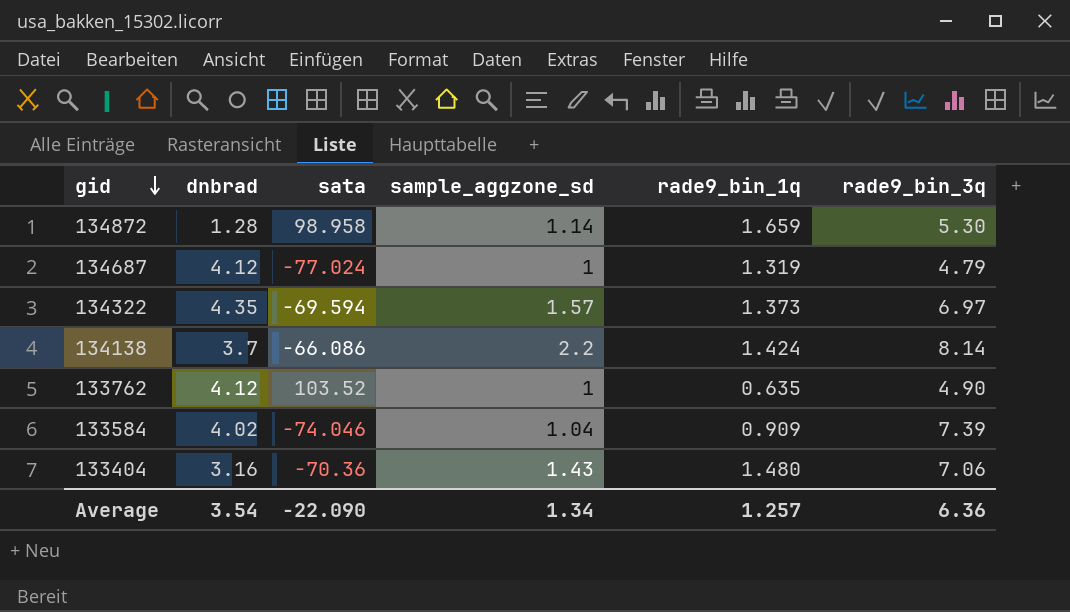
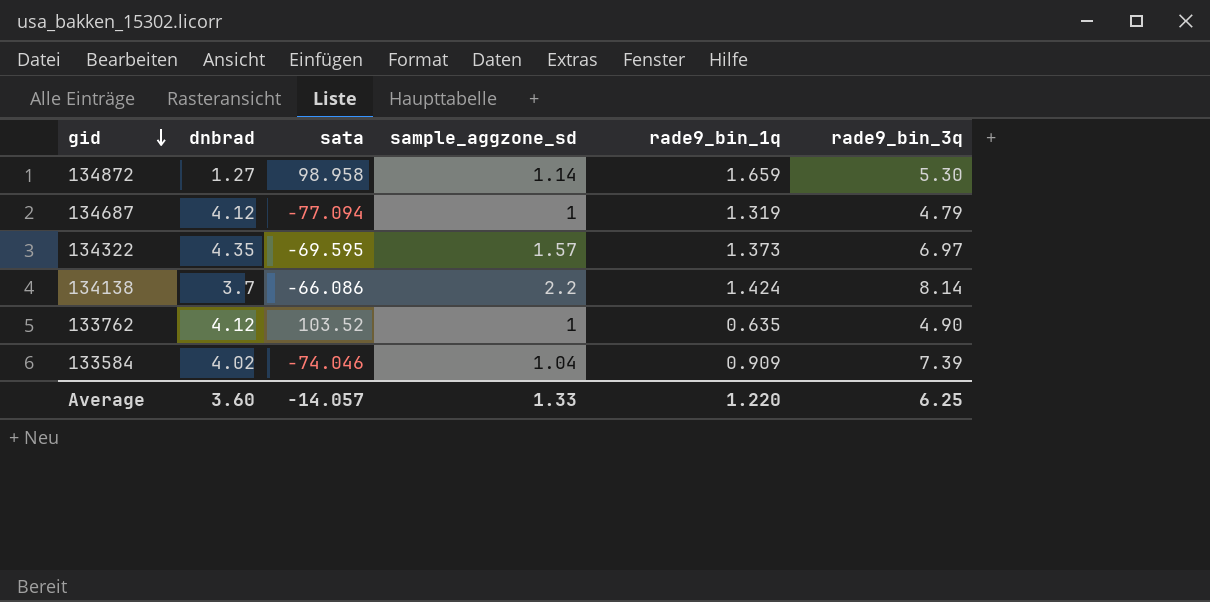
row 133404: 3.16 | -70.36 | 1.43 | 1.480 | 7.06 -> none
134872 | dnbrad: 1.28 -> 1.27
134687 | sata: -77.024 -> -77.094
134322 | sata: -69.594 -> -69.595
Average | dnbrad: 3.54 -> 3.60
Average | sata: -22.090 -> -14.057
Average | sample_aggzone_sd: 1.34 -> 1.33
Average | rade9_bin_1q: 1.257 -> 1.220
Average | rade9_bin_3q: 6.36 -> 6.25

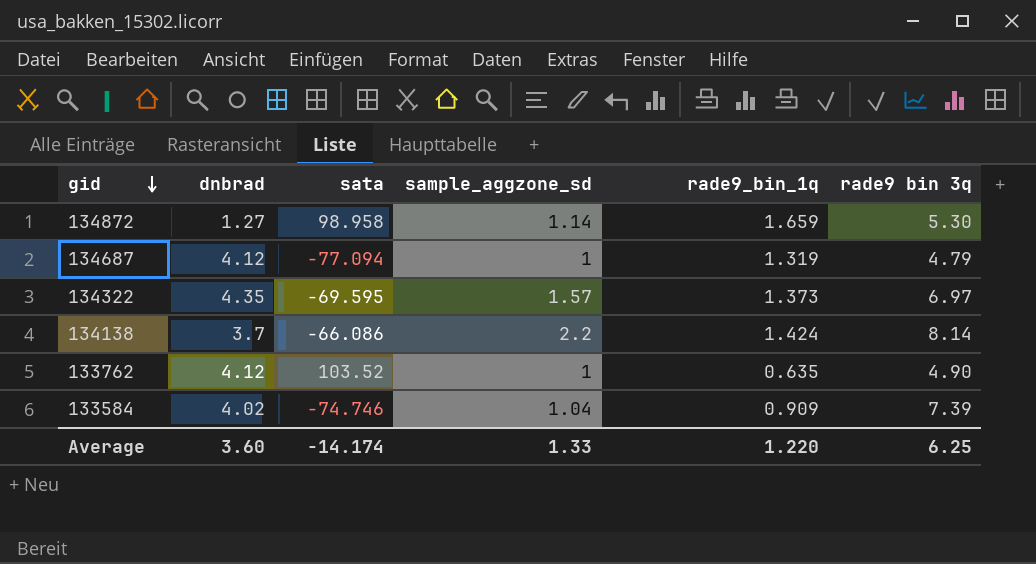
column name: rade9_bin_3q -> rade9 bin 3q
133584 | sata: -74.046 -> -74.746
Average | sata: -14.057 -> -14.174

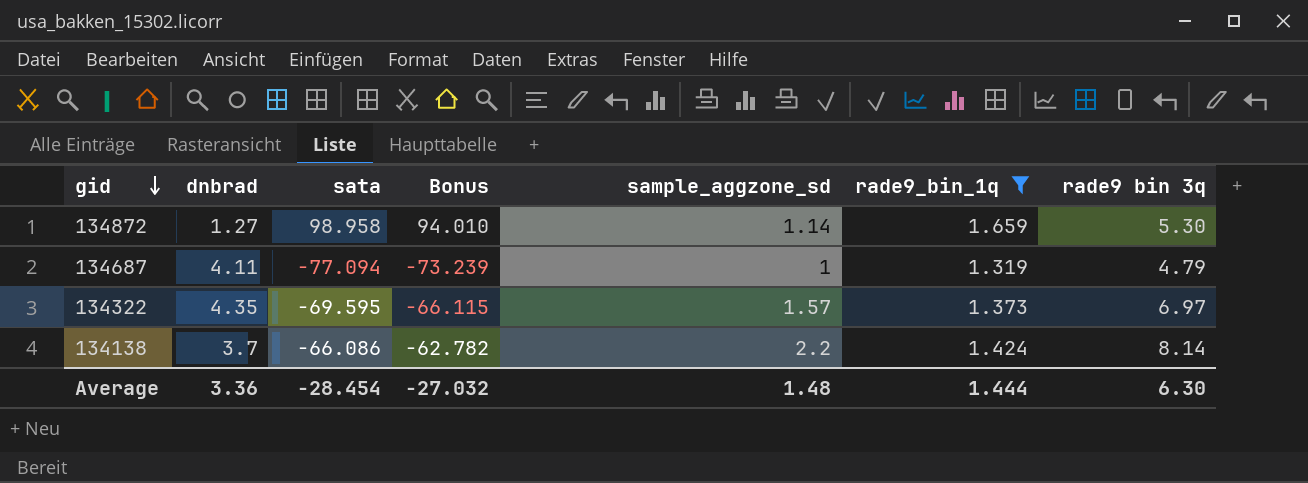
filter: none -> rade9_bin_1q >= 1.319
column Bonus | formula: none -> [sata] * 0.95
134687 | dnbrad: 4.12 -> 4.11
Average | dnbrad: 3.60 -> 3.36
Average | sata: -14.174 -> -28.454
Average | sample_aggzone_sd: 1.33 -> 1.48
Average | rade9_bin_1q: 1.220 -> 1.444
Average | rade9 bin 3q: 6.25 -> 6.30

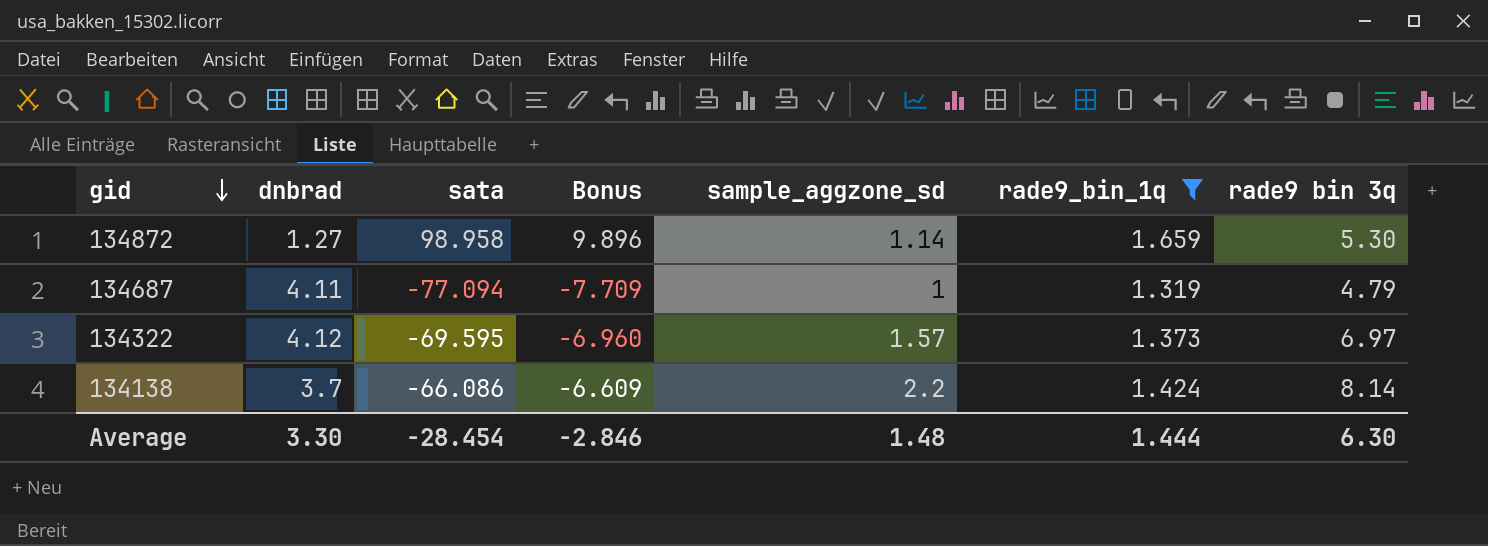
column Bonus | formula: [sata] * 0.95 -> [sata] * 0.1
134322 | dnbrad: 4.35 -> 4.12
Average | dnbrad: 3.36 -> 3.30
Average | Bonus: -27.032 -> -2.846

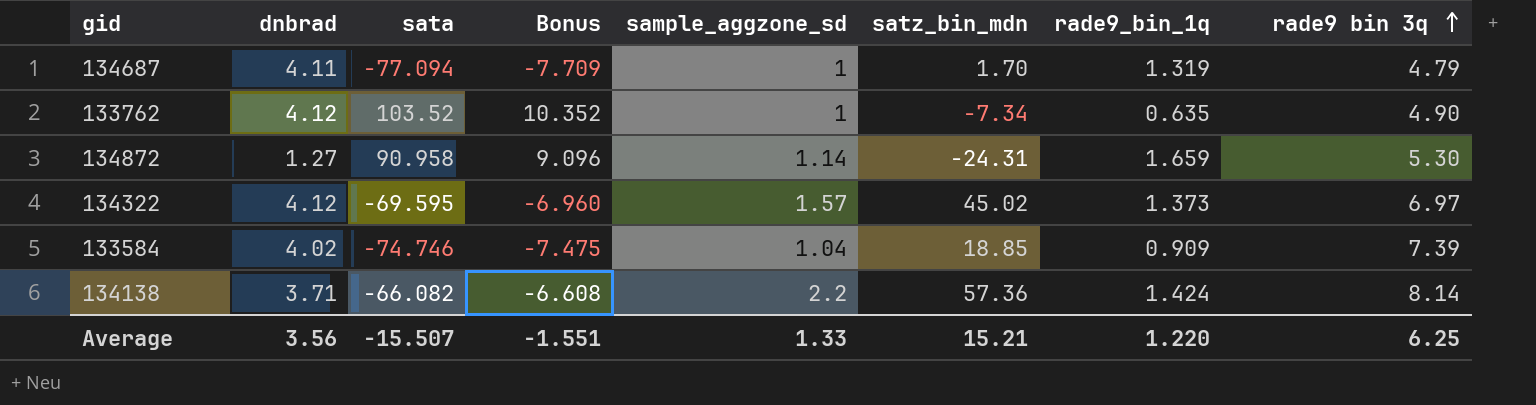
filter: rade9_bin_1q >= 1.319 -> none
row order: gid descending -> rade9 bin 3q ascending
column satz_bin_mdn | position: none -> 6
134872 | sata: 98.958 -> 90.958
134872 | Bonus: 9.896 -> 9.096
134138 | dnbrad: 3.7 -> 3.71
134138 | sata: -66.086 -> -66.082
134138 | Bonus: -6.609 -> -6.608
Average | dnbrad: 3.30 -> 3.56
Average | sata: -28.454 -> -15.507
Average | Bonus: -2.846 -> -1.551
Average | sample_aggzone_sd: 1.48 -> 1.33
Average | rade9_bin_1q: 1.444 -> 1.220
Average | rade9 bin 3q: 6.30 -> 6.25

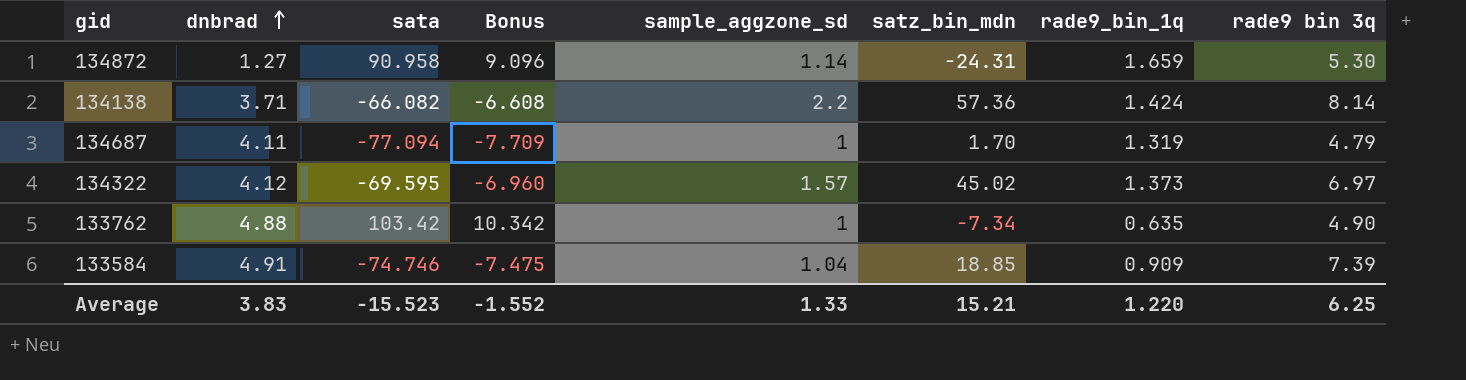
row order: rade9 bin 3q ascending -> dnbrad ascending
133762 | dnbrad: 4.12 -> 4.88
133762 | sata: 103.52 -> 103.42
133762 | Bonus: 10.352 -> 10.342
133584 | dnbrad: 4.02 -> 4.91
Average | dnbrad: 3.56 -> 3.83
Average | sata: -15.507 -> -15.523
Average | Bonus: -1.551 -> -1.552

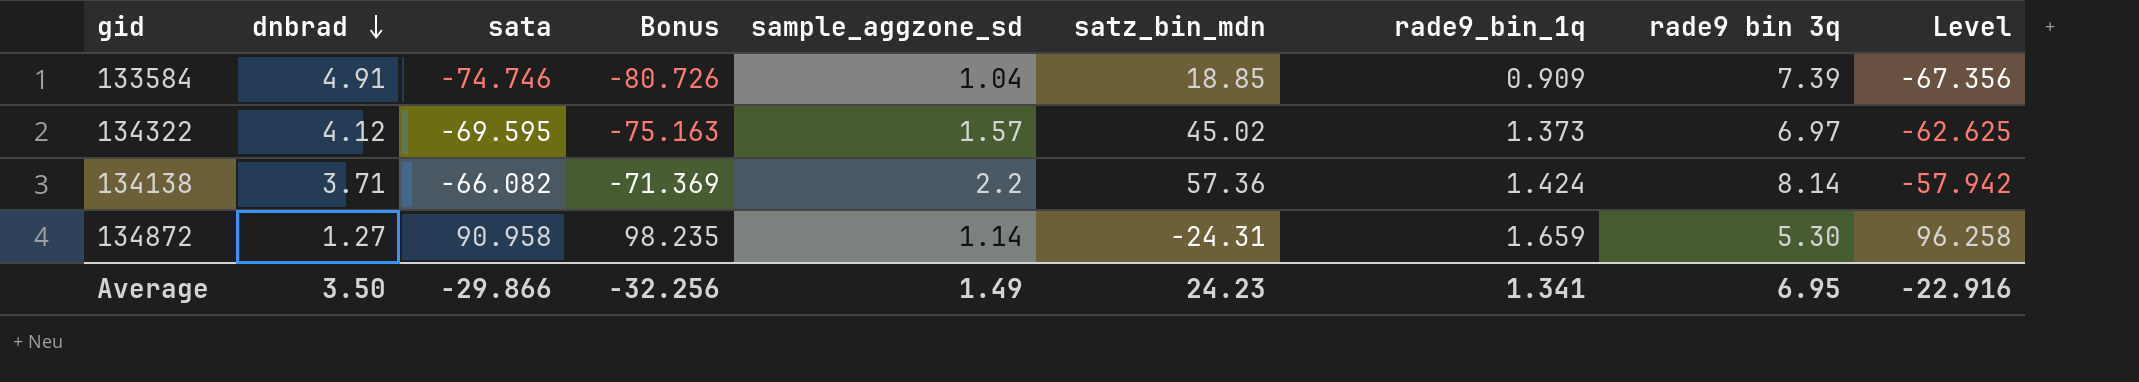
row order: dnbrad ascending -> dnbrad descending
column Bonus | formula: [sata] * 0.1 -> [sata] * 1.08
column Level | formula: none -> [sata] + [rade9 bin 3q]
row 134687: 4.11 | -77.094 | -7.709 | 1 | 1.70 | 1.319 | 4.79 -> none
row 133762: 4.88 | 103.42 | 10.342 | 1 | -7.34 | 0.635 | 4.90 -> none
Average | dnbrad: 3.83 -> 3.50
Average | sata: -15.523 -> -29.866
Average | Bonus: -1.552 -> -32.256
Average | sample_aggzone_sd: 1.33 -> 1.49
Average | satz_bin_mdn: 15.21 -> 24.23
Average | rade9_bin_1q: 1.220 -> 1.341
Average | rade9 bin 3q: 6.25 -> 6.95

